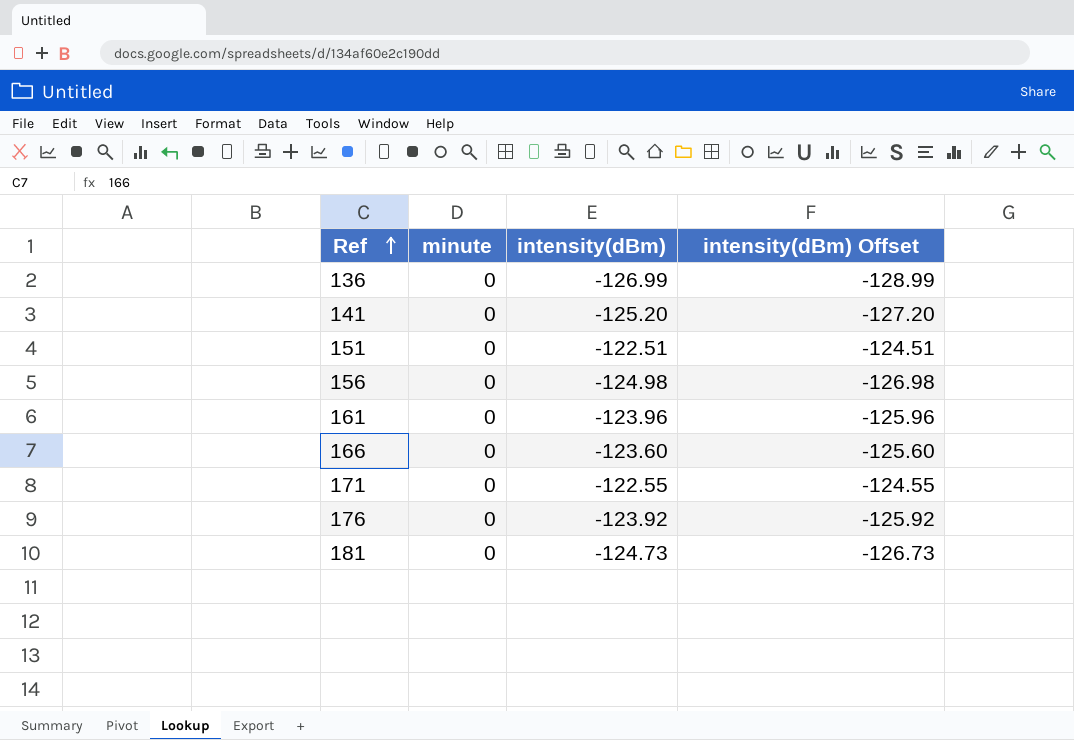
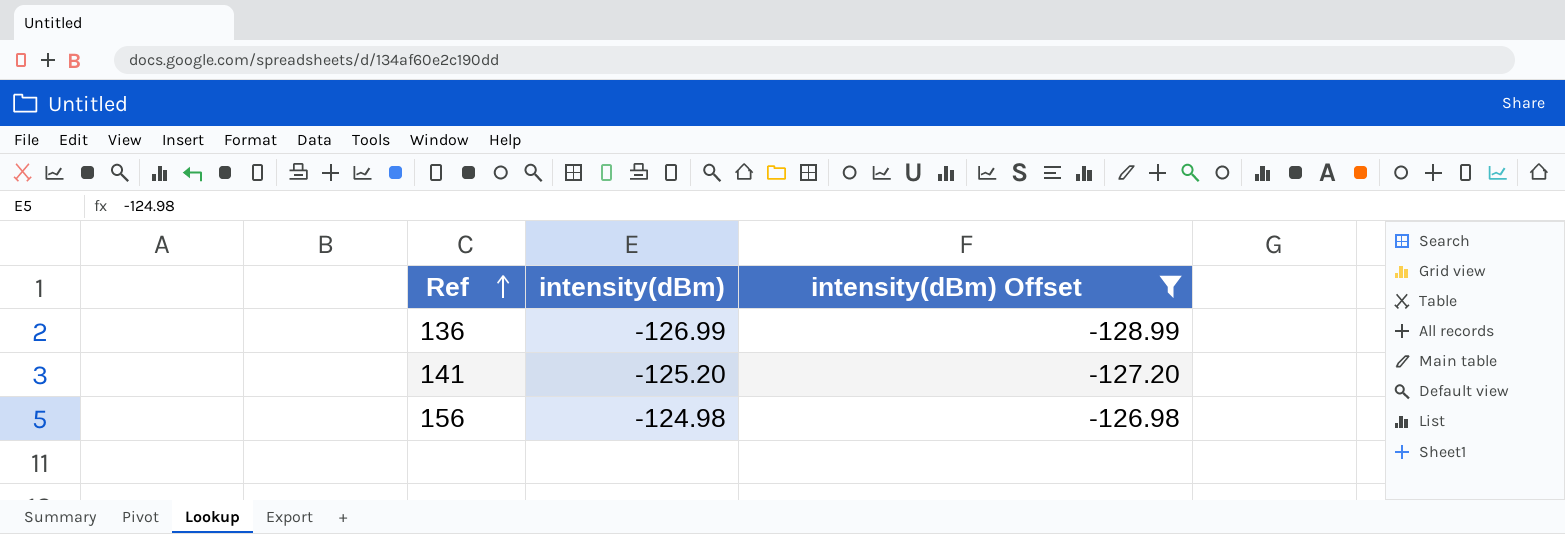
filter: none -> intensity(dBm) Offset <= -126.98
column minute | position: 2 -> none

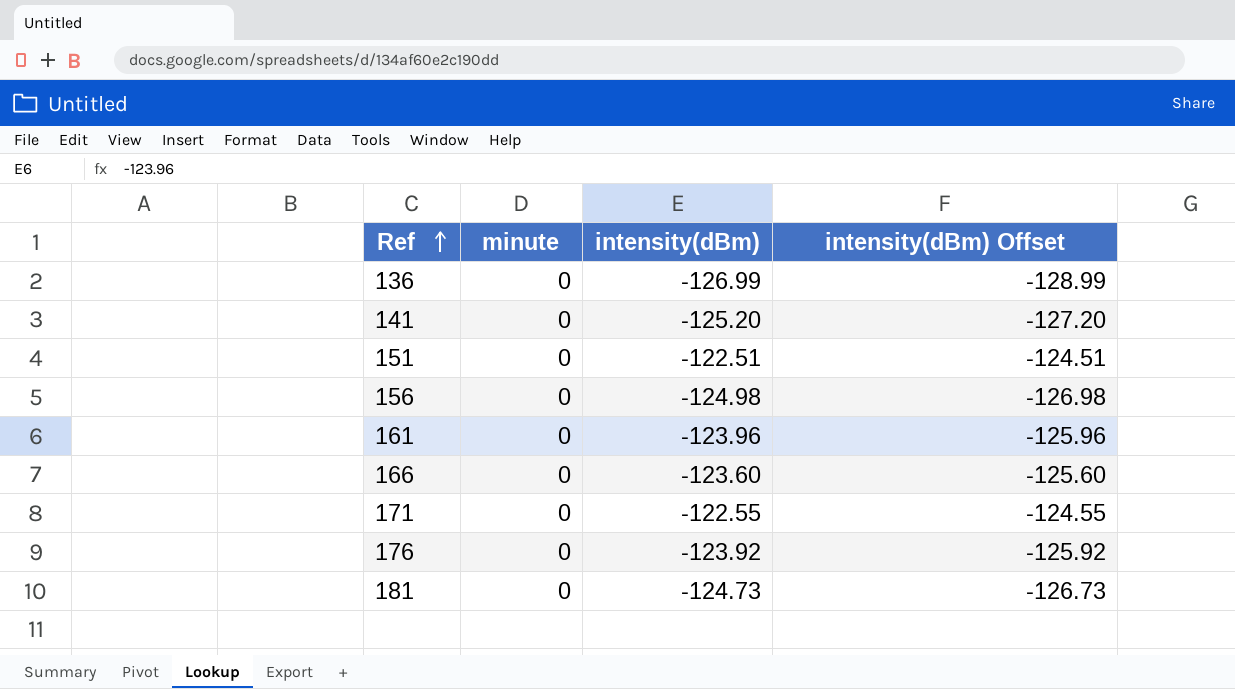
filter: intensity(dBm) Offset <= -126.98 -> none
column minute | position: none -> 2

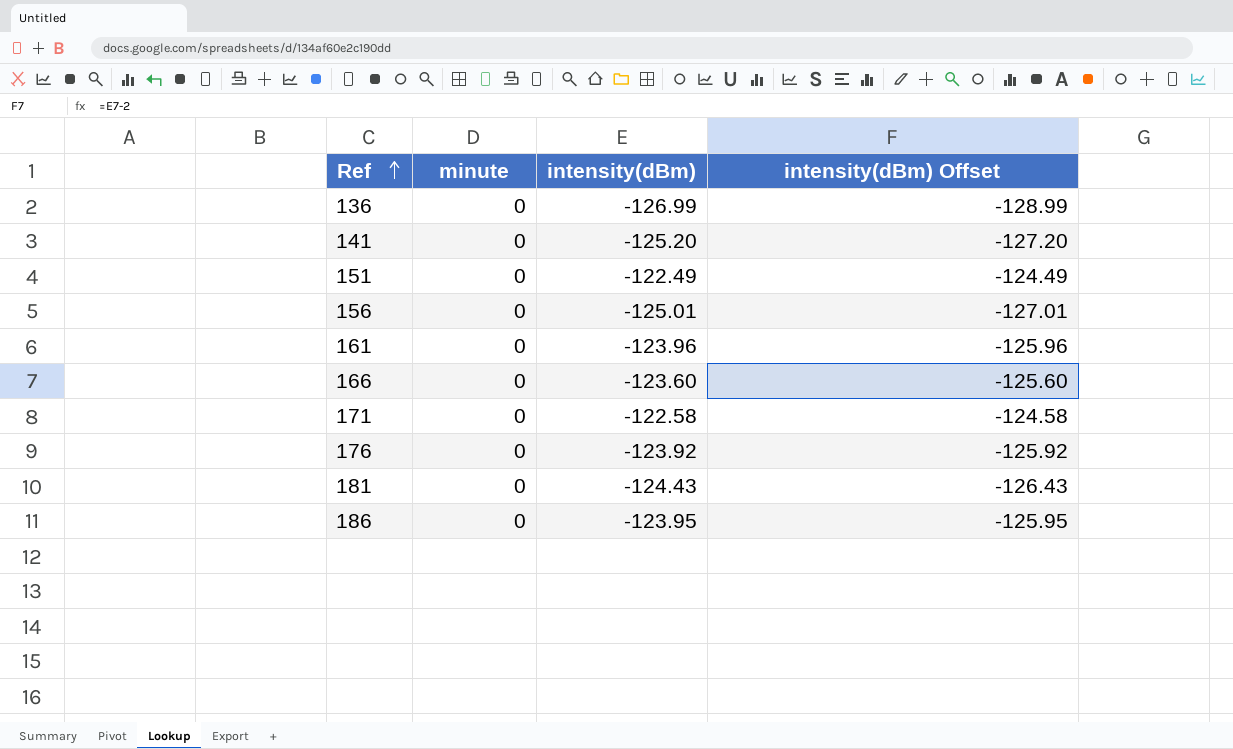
151 | intensity(dBm): -122.51 -> -122.49
151 | intensity(dBm) Offset: -124.51 -> -124.49
156 | intensity(dBm): -124.98 -> -125.01
156 | intensity(dBm) Offset: -126.98 -> -127.01
171 | intensity(dBm): -122.55 -> -122.58
171 | intensity(dBm) Offset: -124.55 -> -124.58
181 | intensity(dBm): -124.73 -> -124.43
181 | intensity(dBm) Offset: -126.73 -> -126.43
row 186: none -> 0 | -123.95 | -125.95

